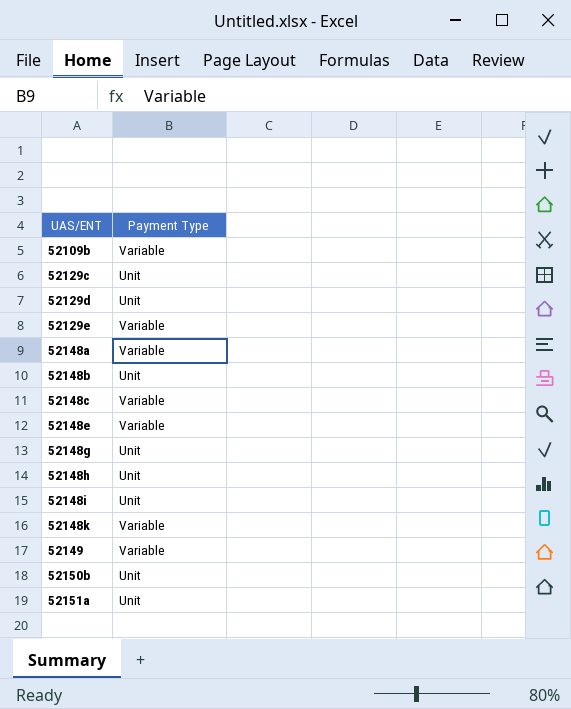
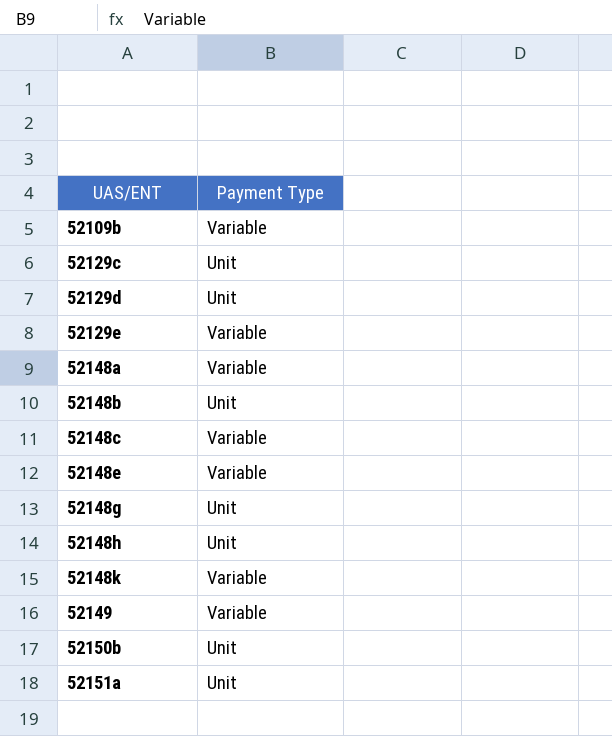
row 52148i: Unit -> none

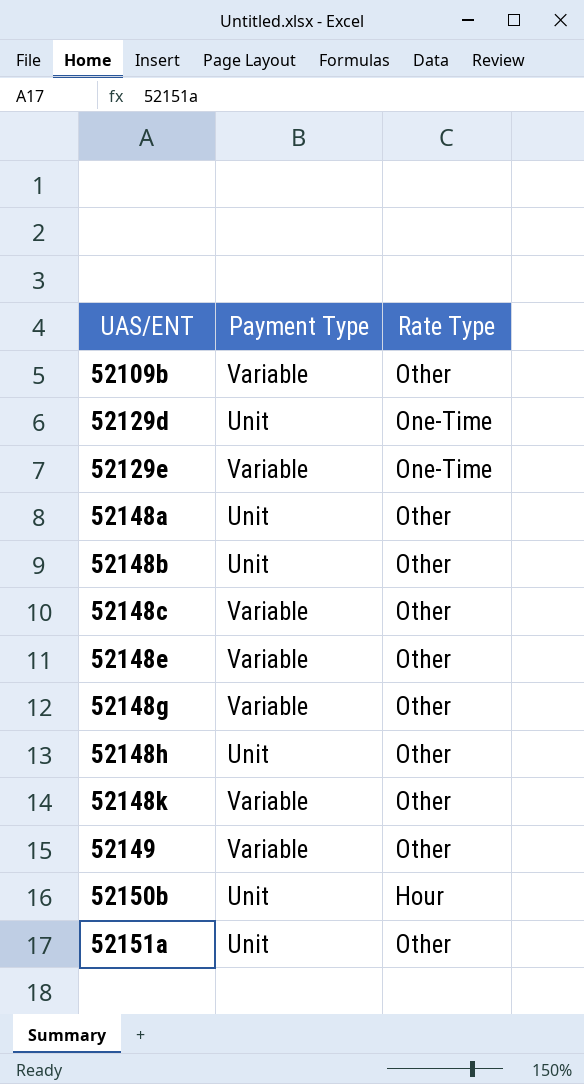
column Rate Type | position: none -> 3
row 52129c: Unit -> none
52148a | Payment Type: Variable -> Unit
52148g | Payment Type: Unit -> Variable

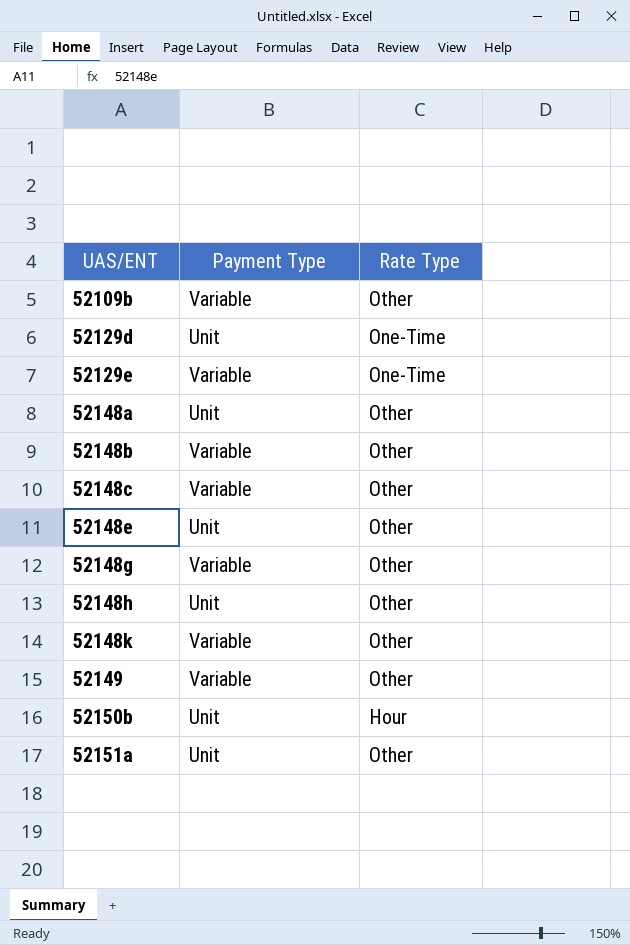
52148b | Payment Type: Unit -> Variable
52148e | Payment Type: Variable -> Unit

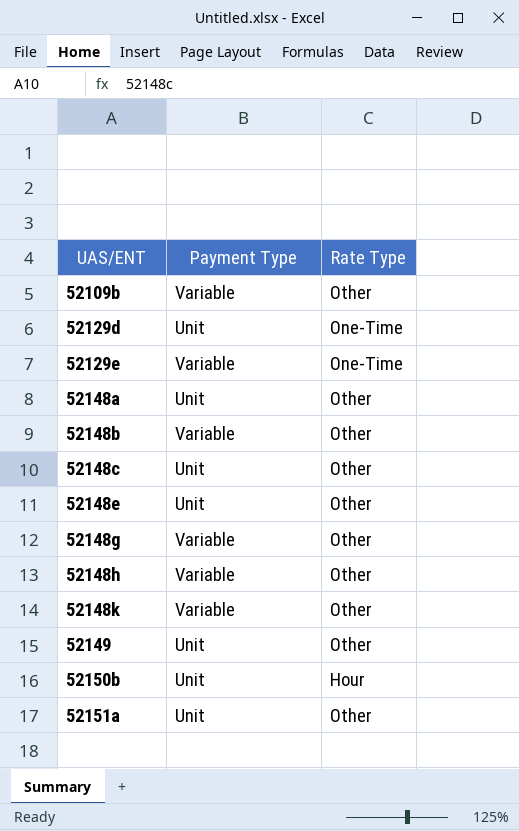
52148c | Payment Type: Variable -> Unit
52148h | Payment Type: Unit -> Variable
52149 | Payment Type: Variable -> Unit

